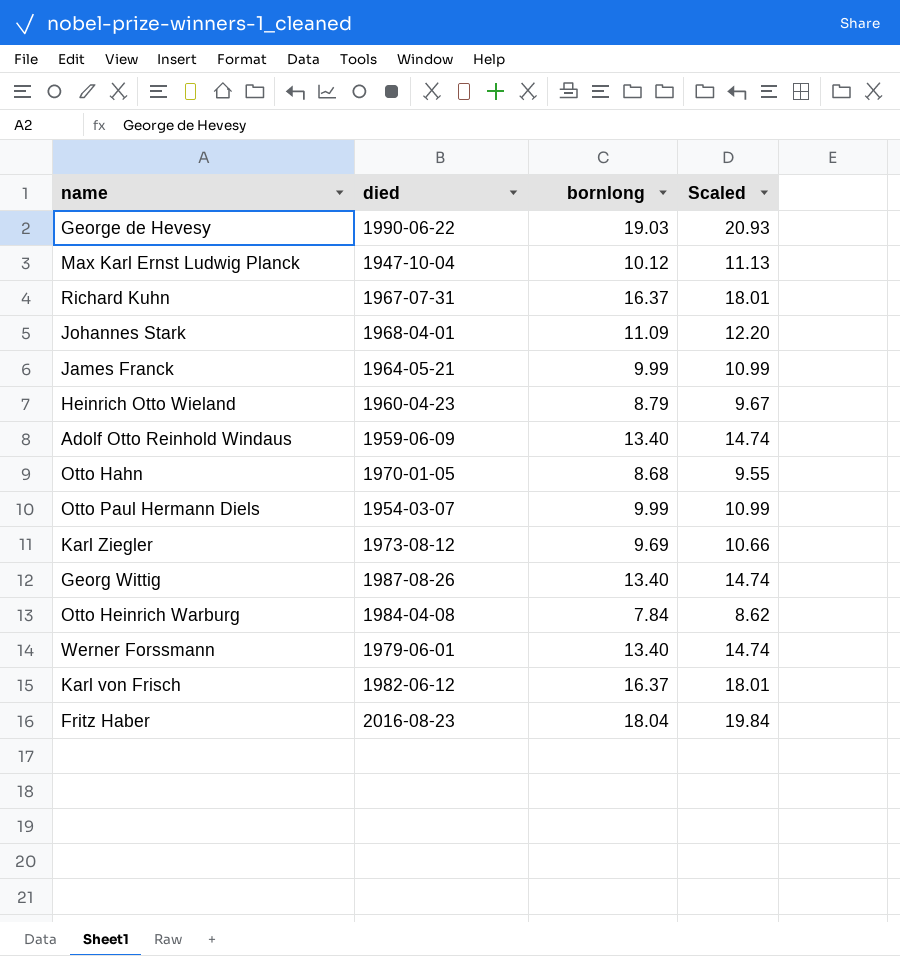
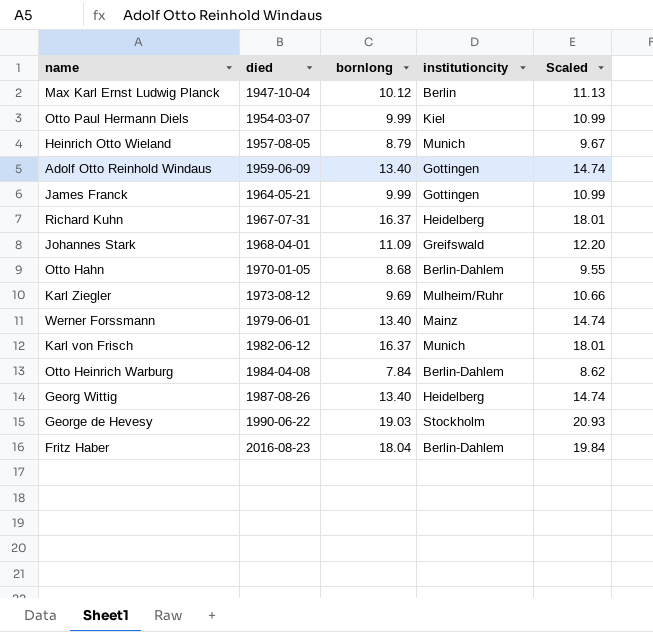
row order: none -> died ascending
column institutioncity | position: none -> 4
Heinrich Otto Wieland | died: 1960-04-23 -> 1957-08-05

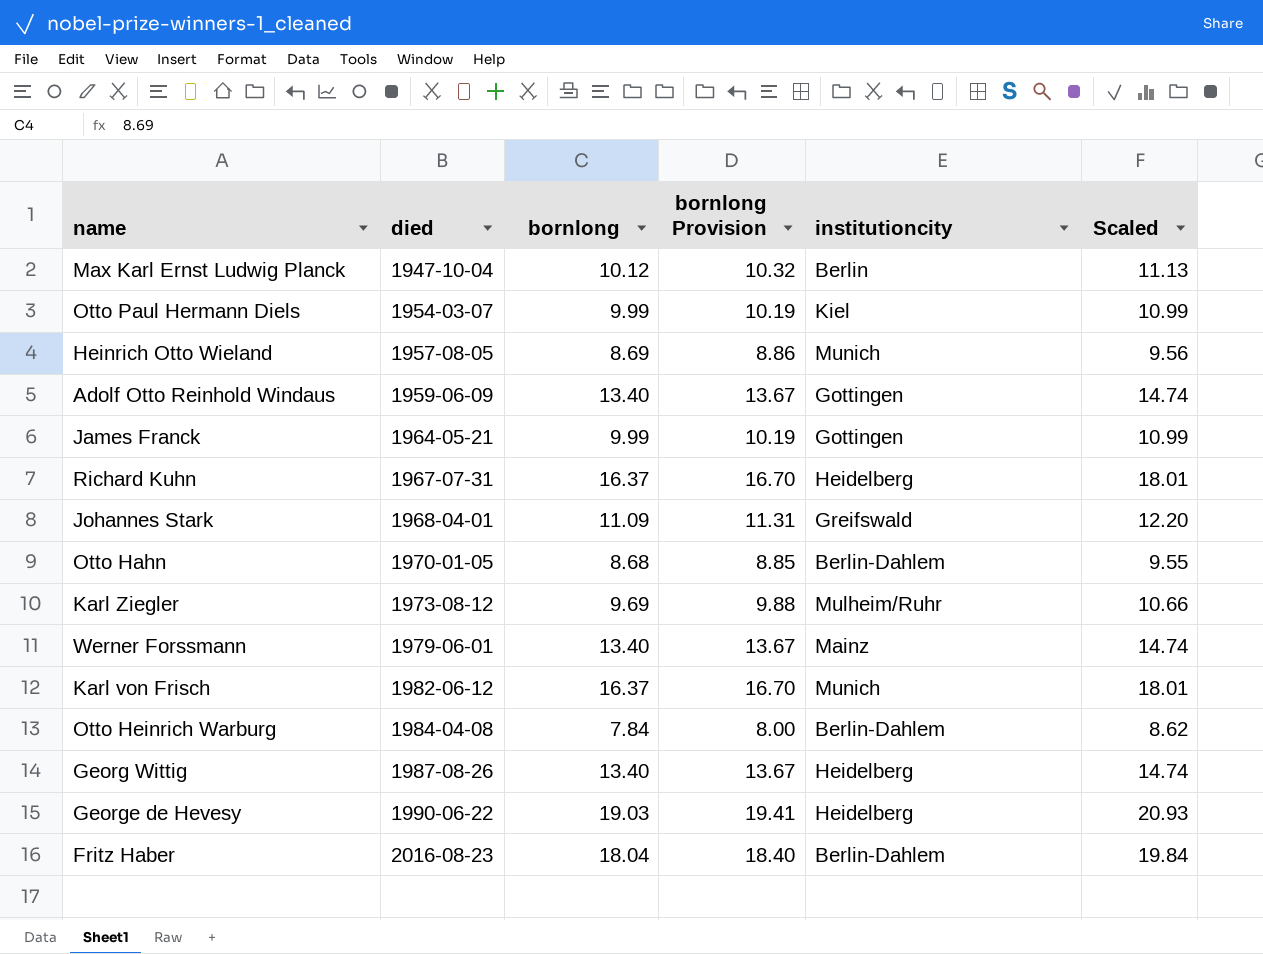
column bornlong Provision | formula: none -> [bornlong] * 1.02
Heinrich Otto Wieland | bornlong: 8.79 -> 8.69
Heinrich Otto Wieland | Scaled: 9.67 -> 9.56
George de Hevesy | institutioncity: Stockholm -> Heidelberg

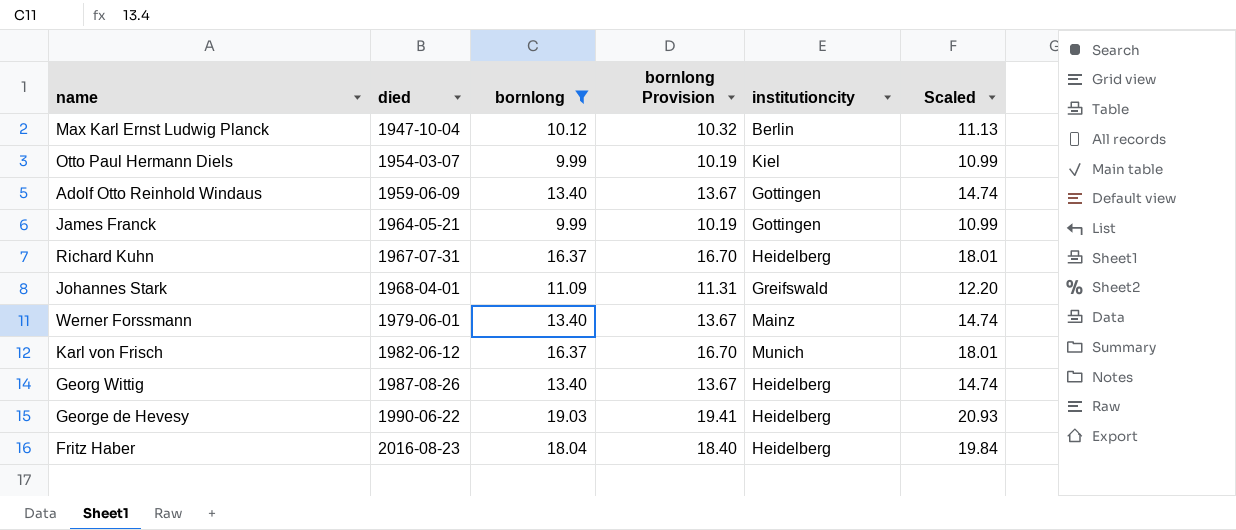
filter: none -> bornlong >= 9.99
Fritz Haber | institutioncity: Berlin-Dahlem -> Heidelberg

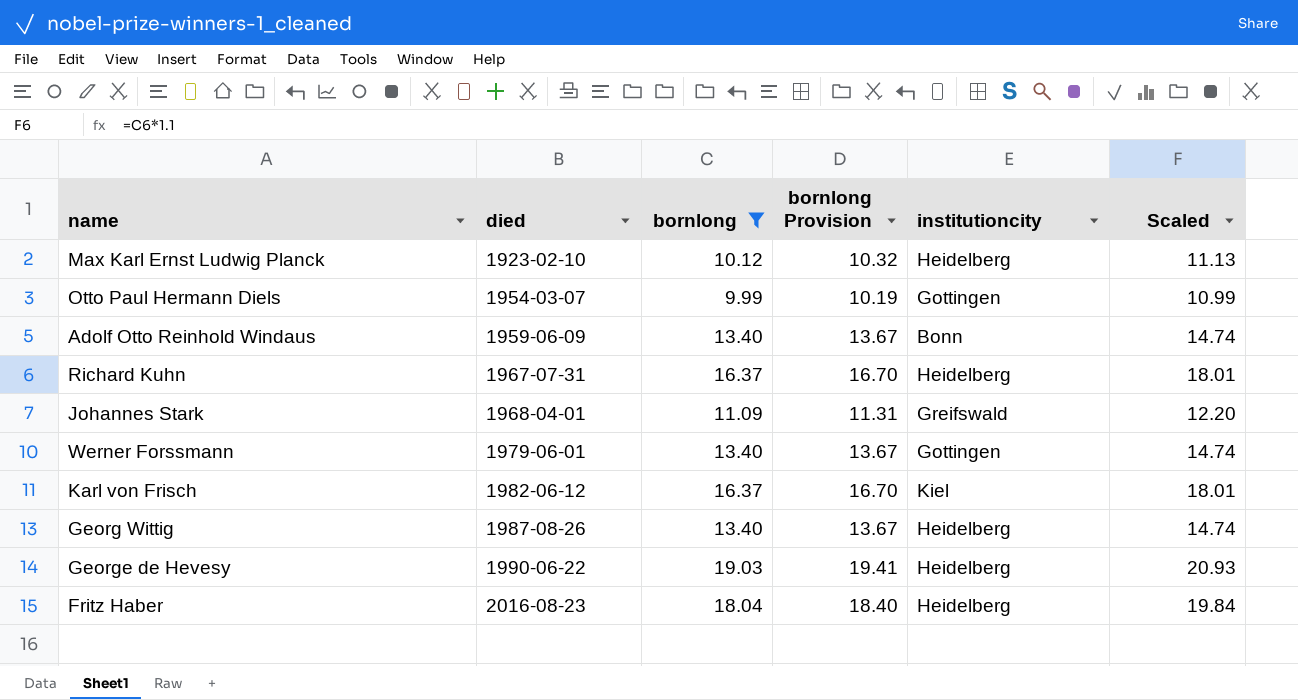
row James Franck: 1964-05-21 | 9.99 | 10.19 | Gottingen | 10.99 -> none
Max Karl Ernst Ludwig Planck | died: 1947-10-04 -> 1923-02-10
Max Karl Ernst Ludwig Planck | institutioncity: Berlin -> Heidelberg
Otto Paul Hermann Diels | institutioncity: Kiel -> Gottingen
Adolf Otto Reinhold Windaus | institutioncity: Gottingen -> Bonn
Werner Forssmann | institutioncity: Mainz -> Gottingen
Karl von Frisch | institutioncity: Munich -> Kiel

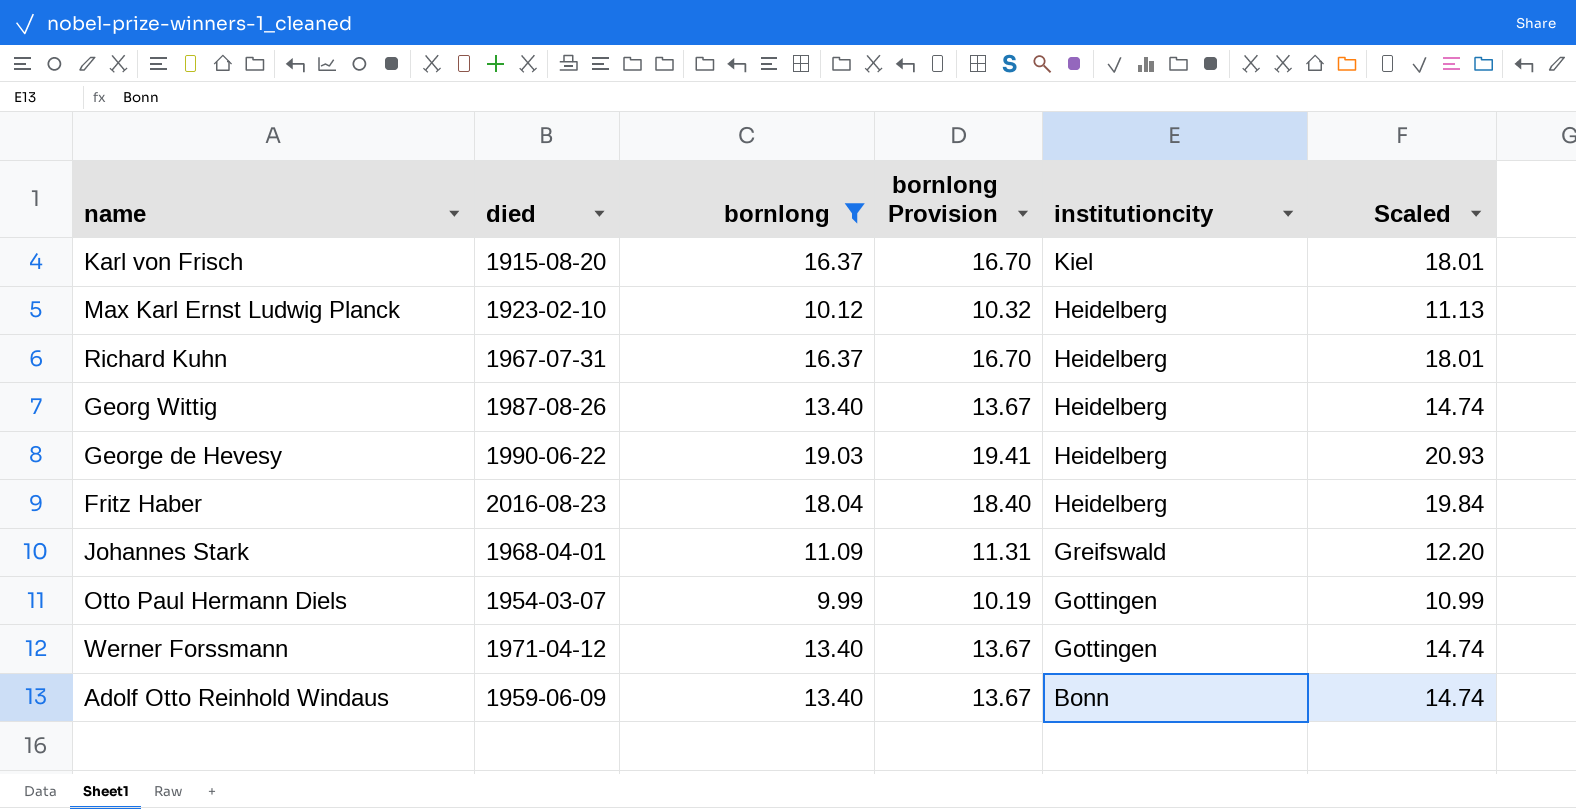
row order: died ascending -> institutioncity descending
Karl von Frisch | died: 1982-06-12 -> 1915-08-20
Werner Forssmann | died: 1979-06-01 -> 1971-04-12

